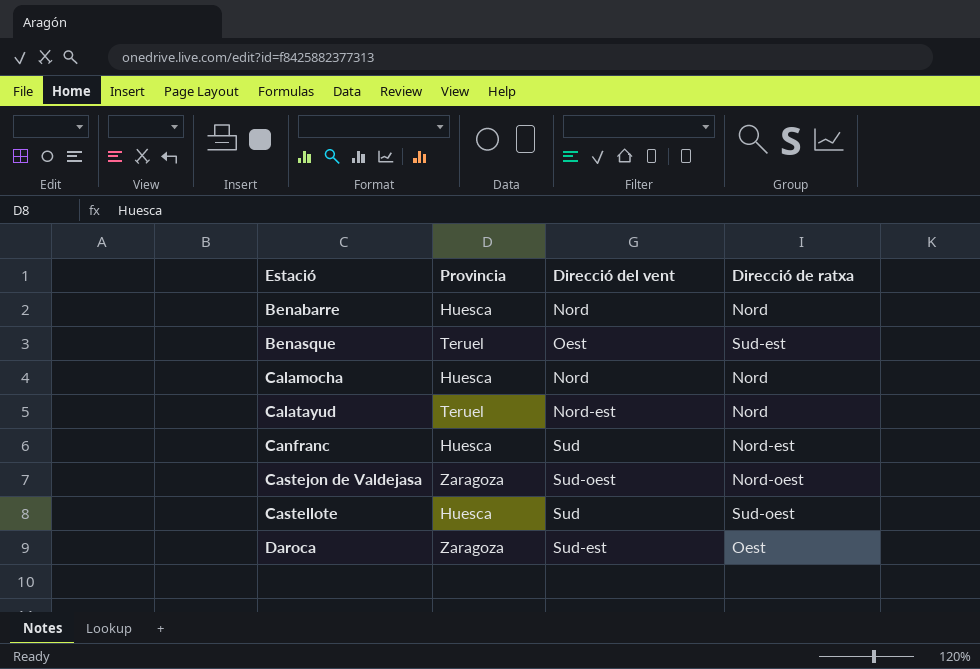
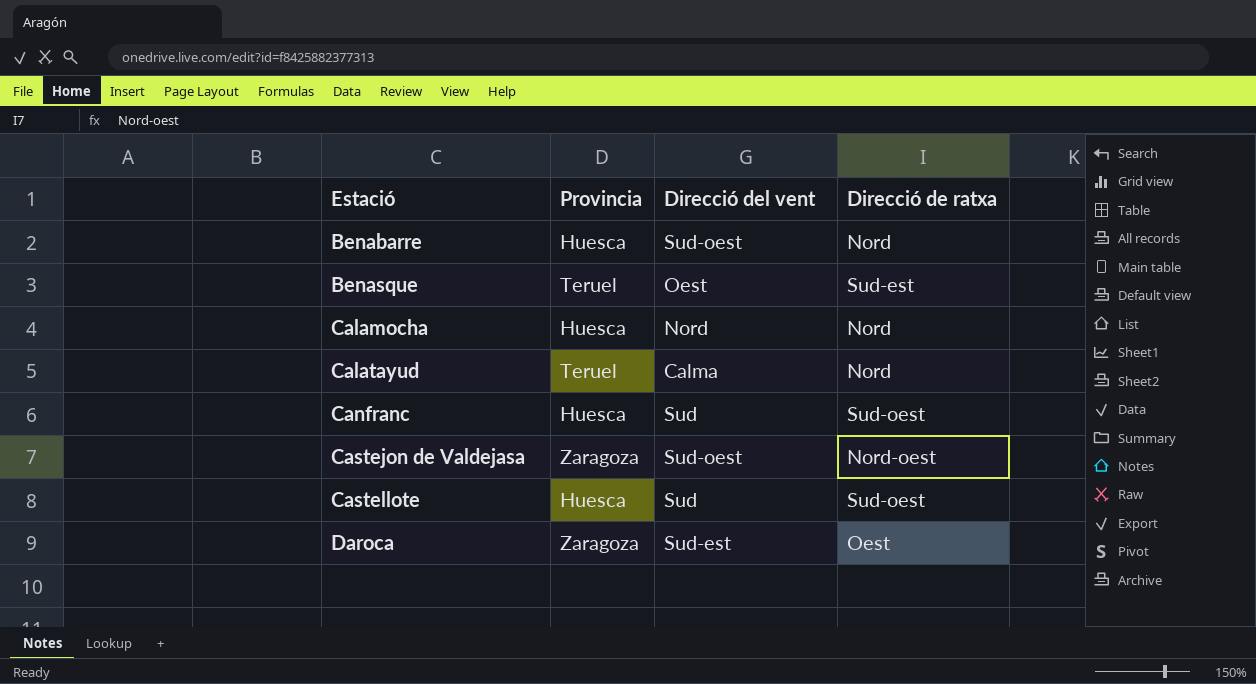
Benabarre | Direcció del vent: Nord -> Sud-oest
Calatayud | Direcció del vent: Nord-est -> Calma
Canfranc | Direcció de ratxa: Nord-est -> Sud-oest

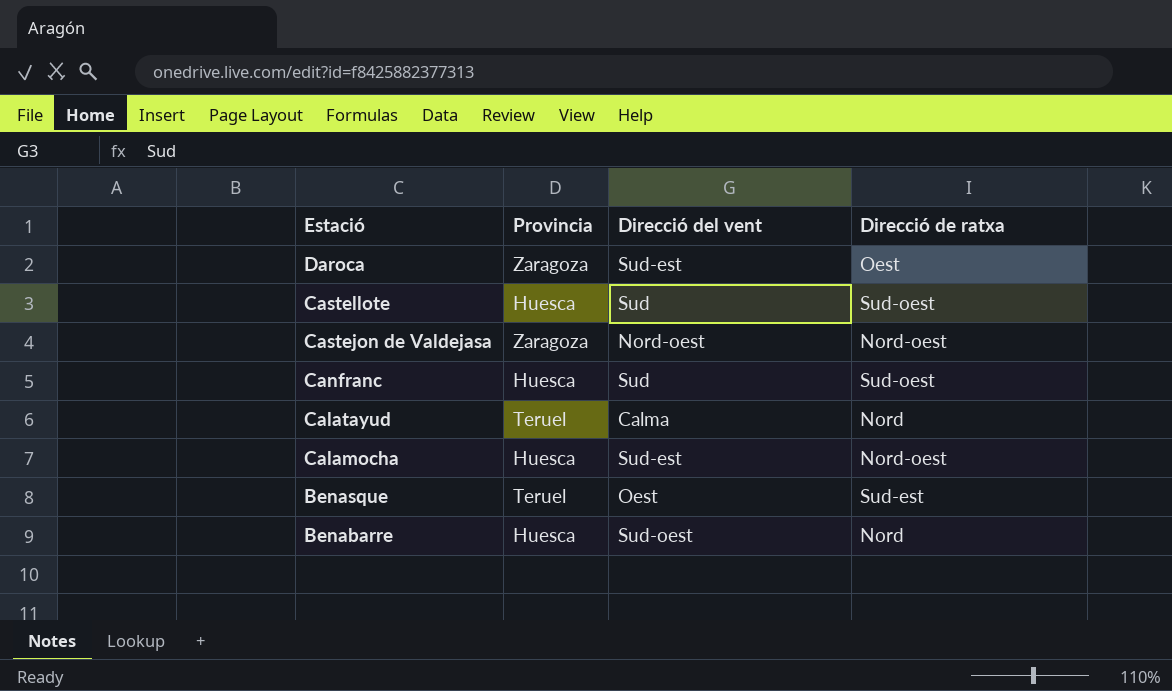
row order: Estació ascending -> Estació descending
Castejon de Valdejasa | Direcció del vent: Sud-oest -> Nord-oest
Calamocha | Direcció del vent: Nord -> Sud-est
Calamocha | Direcció de ratxa: Nord -> Nord-oest

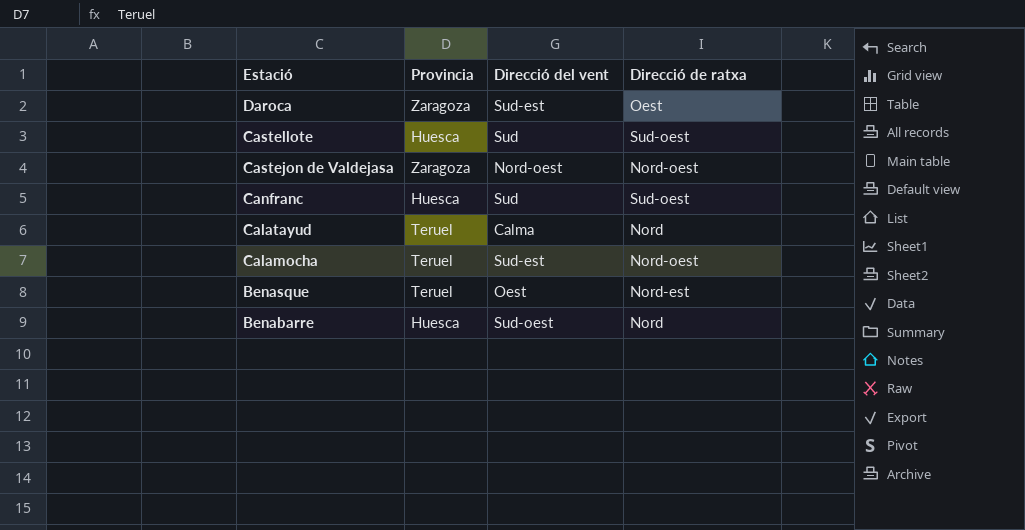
Calamocha | Provincia: Huesca -> Teruel
Benasque | Direcció de ratxa: Sud-est -> Nord-est

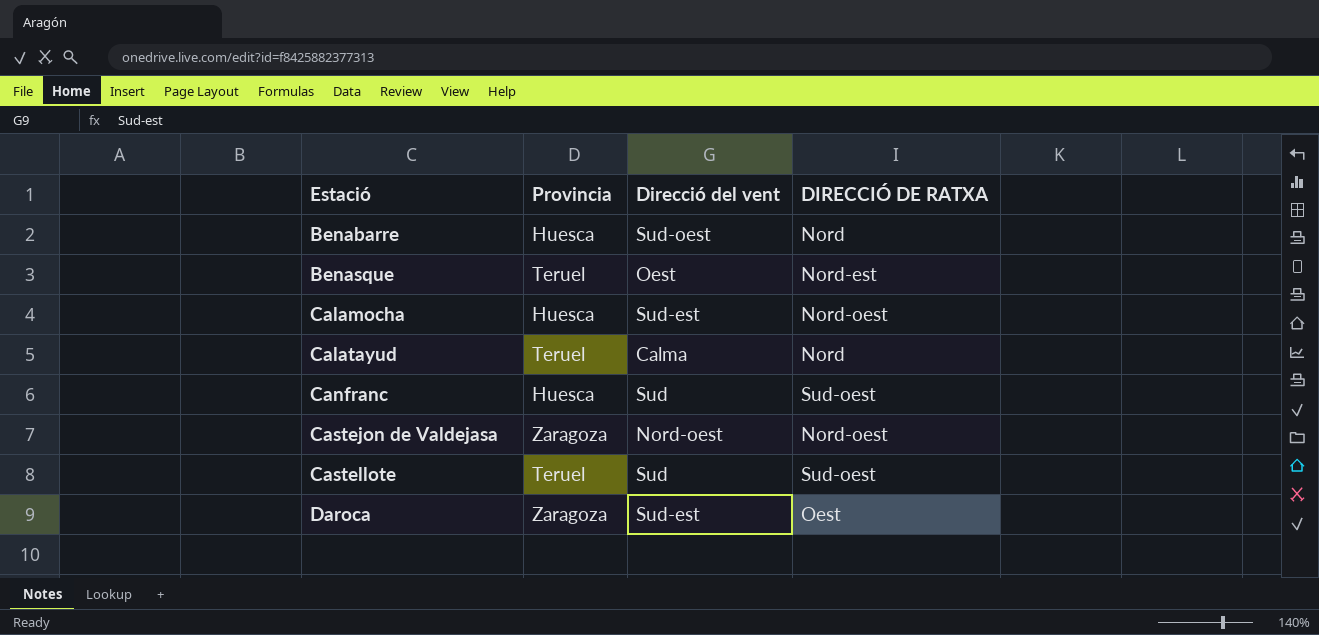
row order: Estació descending -> Estació ascending
column name: Direcció de ratxa -> DIRECCIÓ DE RATXA
Calamocha | Provincia: Teruel -> Huesca
Castellote | Provincia: Huesca -> Teruel

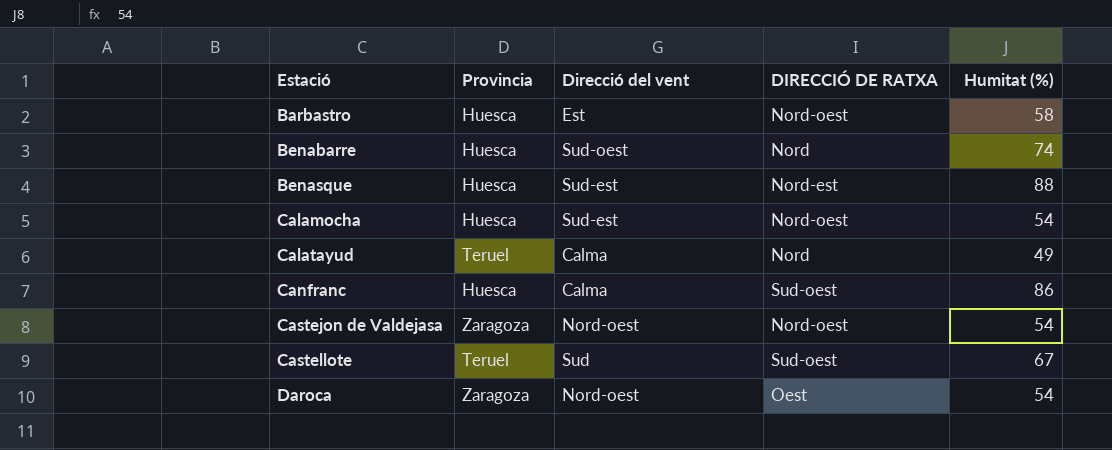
column Humitat (%) | position: none -> 5
row Barbastro: none -> Huesca | Est | Nord-oest | 58
Benasque | Provincia: Teruel -> Huesca
Benasque | Direcció del vent: Oest -> Sud-est
Canfranc | Direcció del vent: Sud -> Calma
Daroca | Direcció del vent: Sud-est -> Nord-oest

